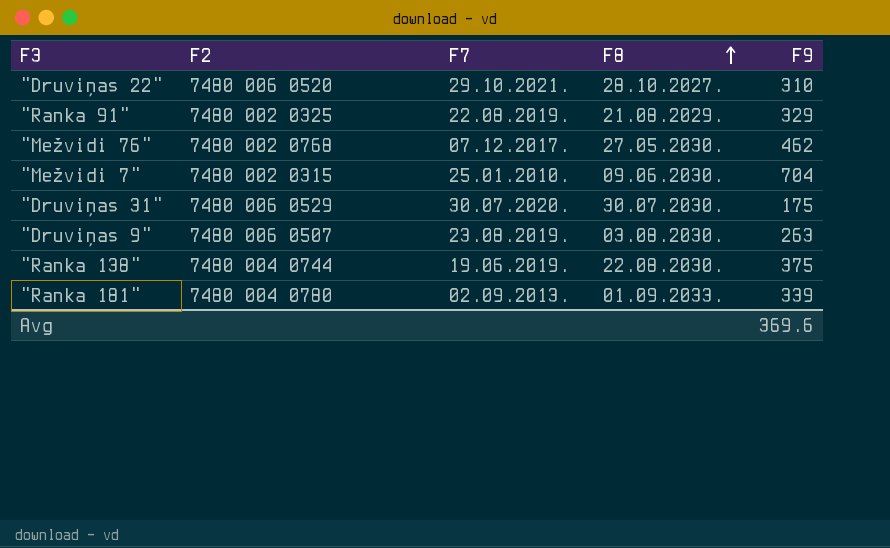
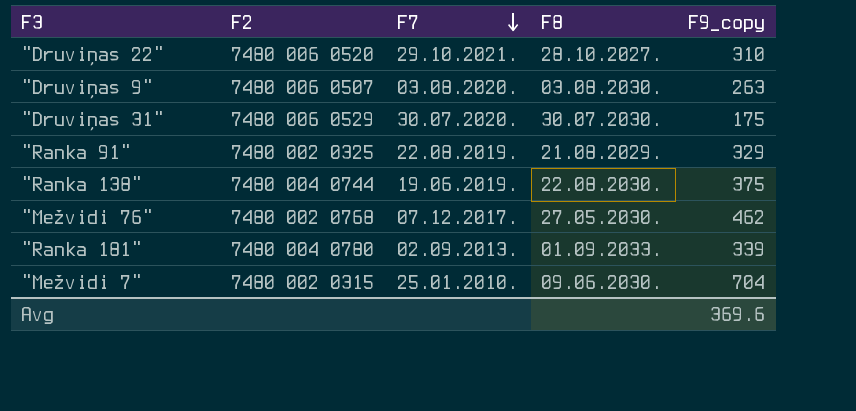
row order: F8 ascending -> F7 descending
column name: F9 -> F9_copy
"Druviņas 9" | F7: 23.08.2019. -> 03.08.2020.

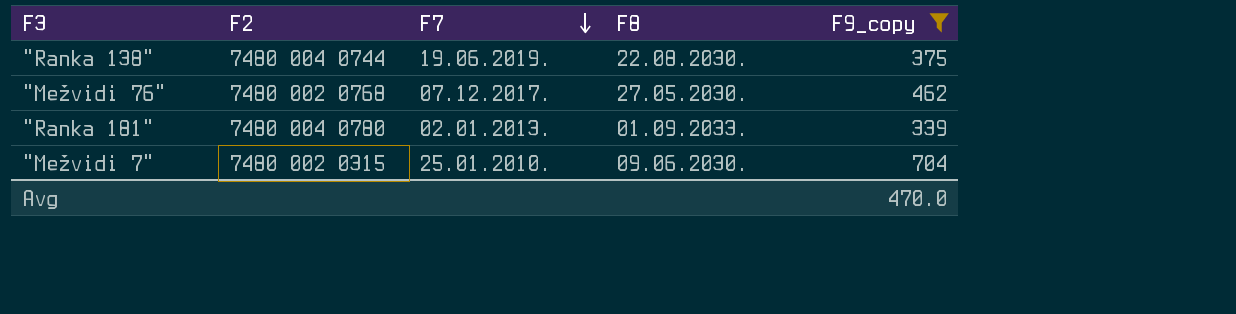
filter: none -> F9_copy >= 339
"Ranka 181" | F7: 02.09.2013. -> 02.01.2013.
Avg | F9_copy: 369.6 -> 470.0

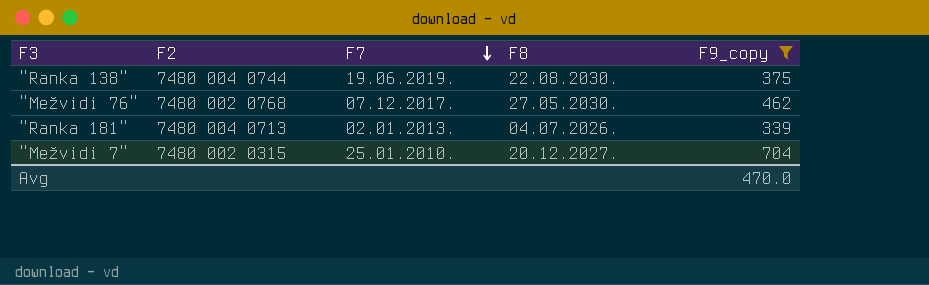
"Ranka 181" | F2: 7480 004 0780 -> 7480 004 0713
"Ranka 181" | F8: 01.09.2033. -> 04.07.2026.
"Mežvidi 7" | F8: 09.06.2030. -> 20.12.2027.

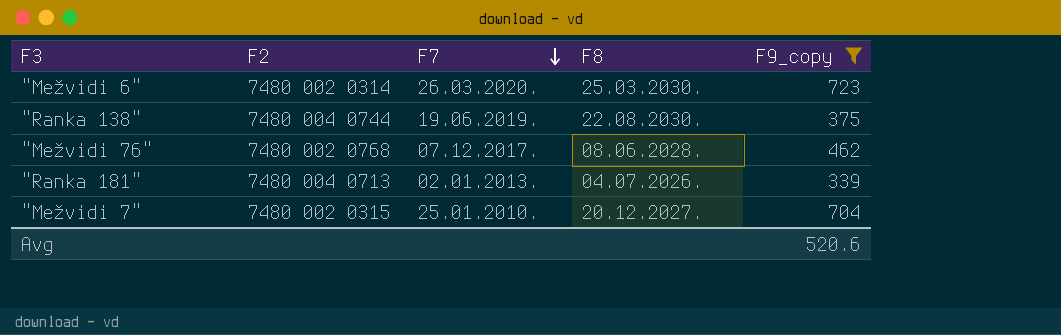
row "Mežvidi 6": none -> 7480 002 0314 | 26.03.2020. | 25.03.2030. | 723
"Mežvidi 76" | F8: 27.05.2030. -> 08.06.2028.
Avg | F9_copy: 470.0 -> 520.6

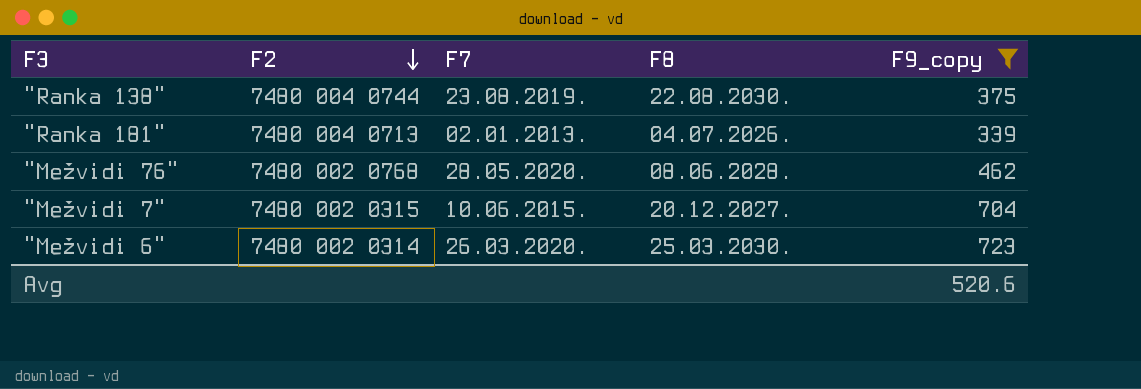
row order: F7 descending -> F2 descending
"Ranka 138" | F7: 19.06.2019. -> 23.08.2019.
"Mežvidi 76" | F7: 07.12.2017. -> 28.05.2020.
"Mežvidi 7" | F7: 25.01.2010. -> 10.06.2015.

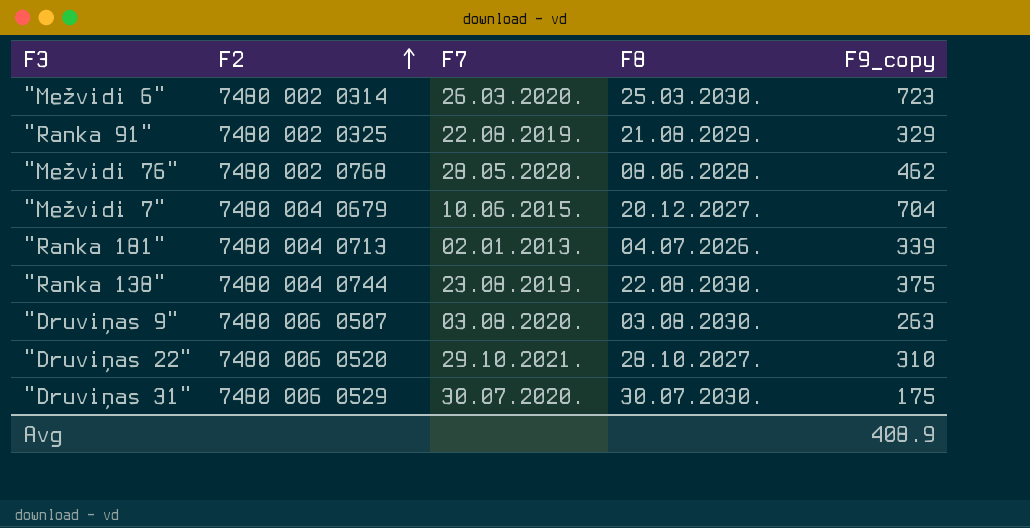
filter: F9_copy >= 339 -> none
row order: F2 descending -> F2 ascending
"Mežvidi 7" | F2: 7480 002 0315 -> 7480 004 0679
Avg | F9_copy: 520.6 -> 408.9

